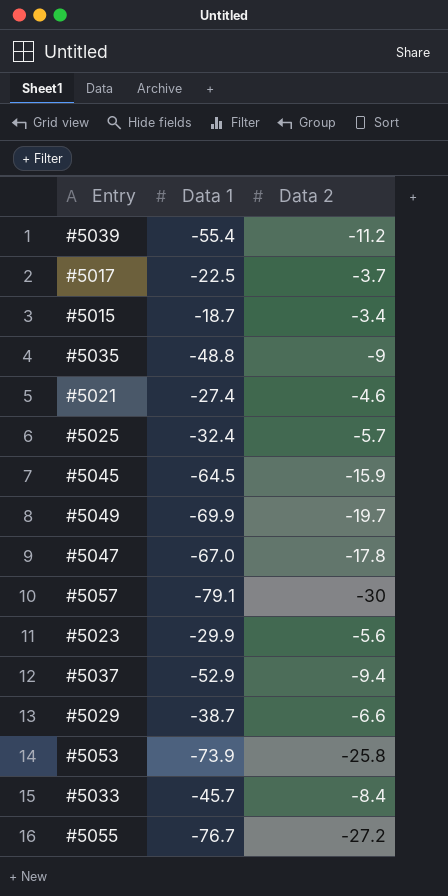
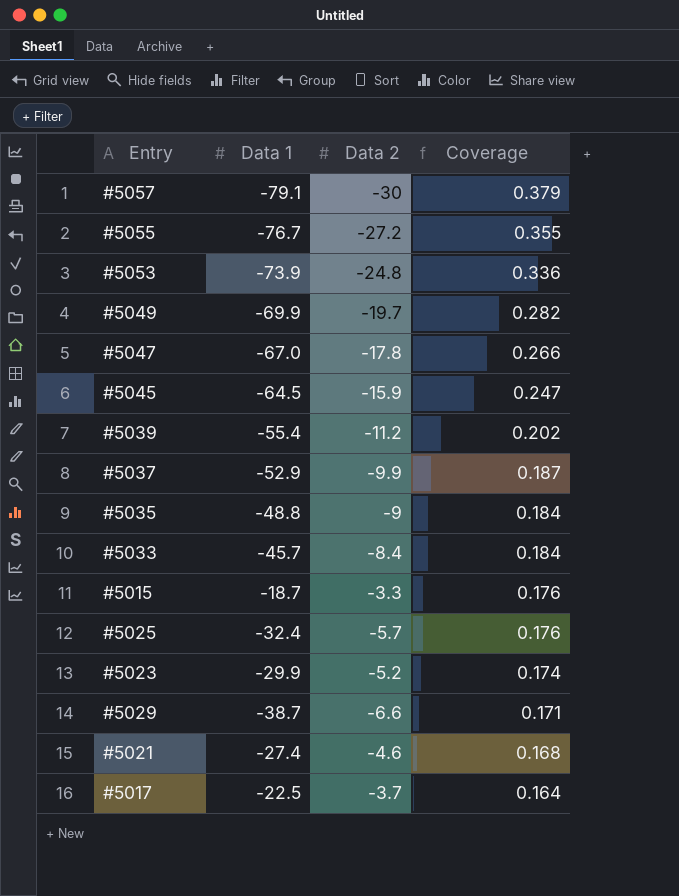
row order: none -> Coverage descending
column Coverage | formula: none -> [Data 2] / [Data 1]
#5053 | Data 2: -25.8 -> -24.8
#5037 | Data 2: -9.4 -> -9.9
#5015 | Data 2: -3.4 -> -3.3
#5023 | Data 2: -5.6 -> -5.2

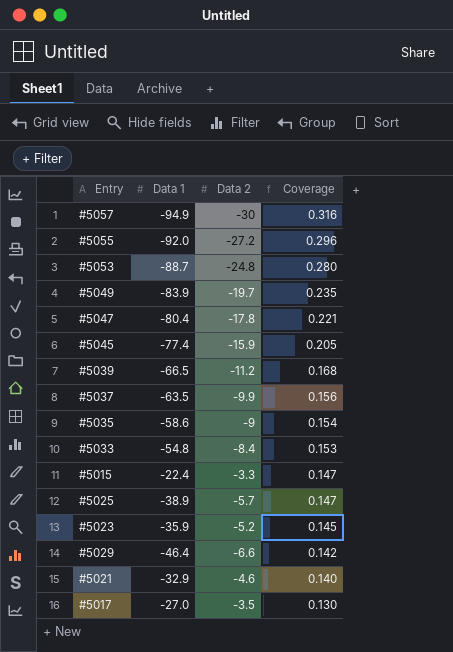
#5057 | Data 1: -79.1 -> -94.9
#5057 | Coverage: 0.379 -> 0.316
#5055 | Data 1: -76.7 -> -92.0
#5055 | Coverage: 0.355 -> 0.296
#5053 | Data 1: -73.9 -> -88.7
#5053 | Coverage: 0.336 -> 0.280
#5049 | Data 1: -69.9 -> -83.9
#5049 | Coverage: 0.282 -> 0.235
#5047 | Data 1: -67.0 -> -80.4
#5047 | Coverage: 0.266 -> 0.221
#5045 | Data 1: -64.5 -> -77.4
#5045 | Coverage: 0.247 -> 0.205
#5039 | Data 1: -55.4 -> -66.5
#5039 | Coverage: 0.202 -> 0.168
#5037 | Data 1: -52.9 -> -63.5
#5037 | Coverage: 0.187 -> 0.156
#5035 | Data 1: -48.8 -> -58.6
#5035 | Coverage: 0.184 -> 0.154
#5033 | Data 1: -45.7 -> -54.8
#5033 | Coverage: 0.184 -> 0.153
#5015 | Data 1: -18.7 -> -22.4
#5015 | Coverage: 0.176 -> 0.147
#5025 | Data 1: -32.4 -> -38.9
#5025 | Coverage: 0.176 -> 0.147
#5023 | Data 1: -29.9 -> -35.9
#5023 | Coverage: 0.174 -> 0.145
#5029 | Data 1: -38.7 -> -46.4
#5029 | Coverage: 0.171 -> 0.142
#5021 | Data 1: -27.4 -> -32.9
#5021 | Coverage: 0.168 -> 0.140
#5017 | Data 1: -22.5 -> -27.0
#5017 | Data 2: -3.7 -> -3.5
#5017 | Coverage: 0.164 -> 0.130

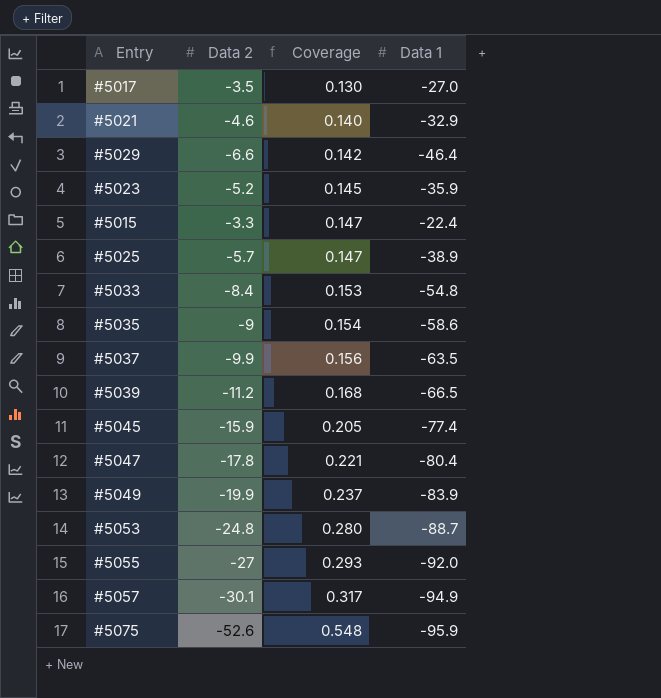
row order: Coverage descending -> Coverage ascending
column Data 1 | position: 2 -> 4
#5049 | Data 2: -19.7 -> -19.9
#5049 | Coverage: 0.235 -> 0.237
#5055 | Data 2: -27.2 -> -27
#5055 | Coverage: 0.296 -> 0.293
#5057 | Data 2: -30 -> -30.1
#5057 | Coverage: 0.316 -> 0.317
row #5075: none -> -52.6 | 0.548 | -95.9

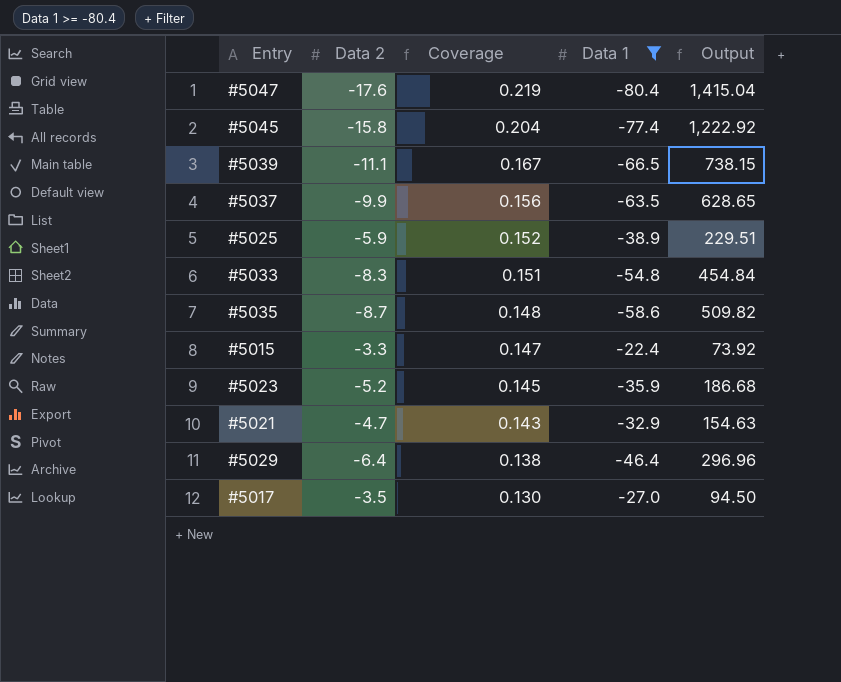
filter: none -> Data 1 >= -80.4
row order: Coverage ascending -> Coverage descending
column Output | formula: none -> [Data 2] * [Data 1]
#5047 | Data 2: -17.8 -> -17.6
#5047 | Coverage: 0.221 -> 0.219
#5045 | Data 2: -15.9 -> -15.8
#5045 | Coverage: 0.205 -> 0.204
#5039 | Data 2: -11.2 -> -11.1
#5039 | Coverage: 0.168 -> 0.167
#5025 | Data 2: -5.7 -> -5.9
#5025 | Coverage: 0.147 -> 0.152
#5033 | Data 2: -8.4 -> -8.3
#5033 | Coverage: 0.153 -> 0.151
#5035 | Data 2: -9 -> -8.7
#5035 | Coverage: 0.154 -> 0.148
#5021 | Data 2: -4.6 -> -4.7
#5021 | Coverage: 0.140 -> 0.143
#5029 | Data 2: -6.6 -> -6.4
#5029 | Coverage: 0.142 -> 0.138

